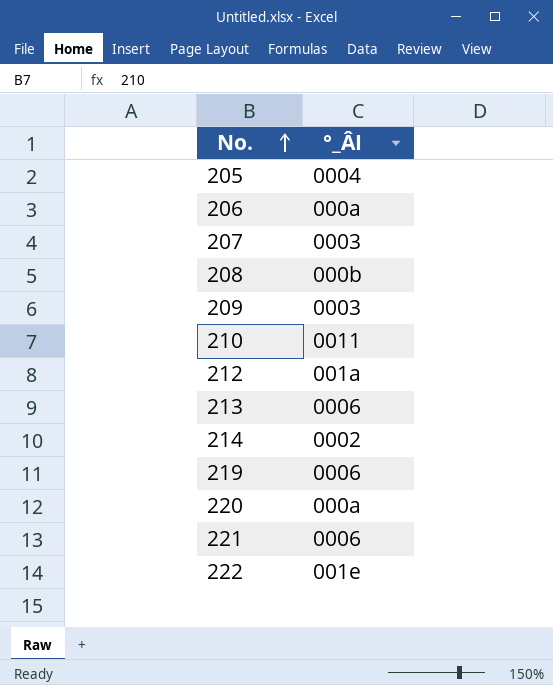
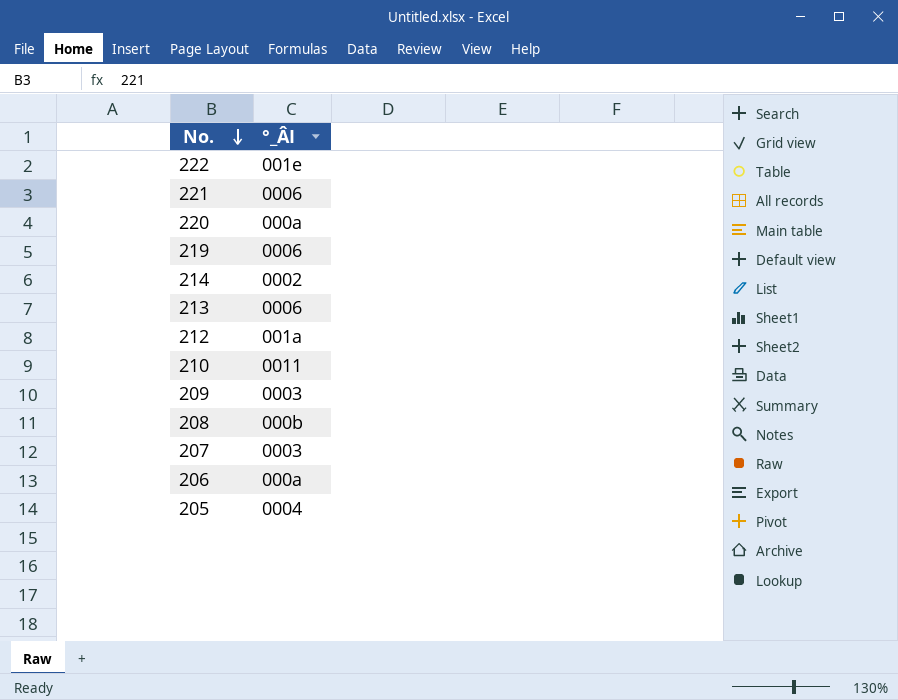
row order: No. ascending -> No. descending

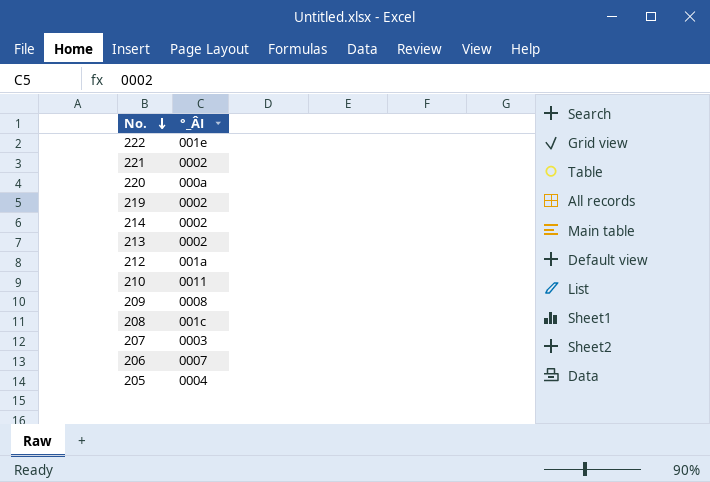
221 | °_ÂI: 0006 -> 0002
219 | °_ÂI: 0006 -> 0002
213 | °_ÂI: 0006 -> 0002
209 | °_ÂI: 0003 -> 0008
208 | °_ÂI: 000b -> 001c
206 | °_ÂI: 000a -> 0007

